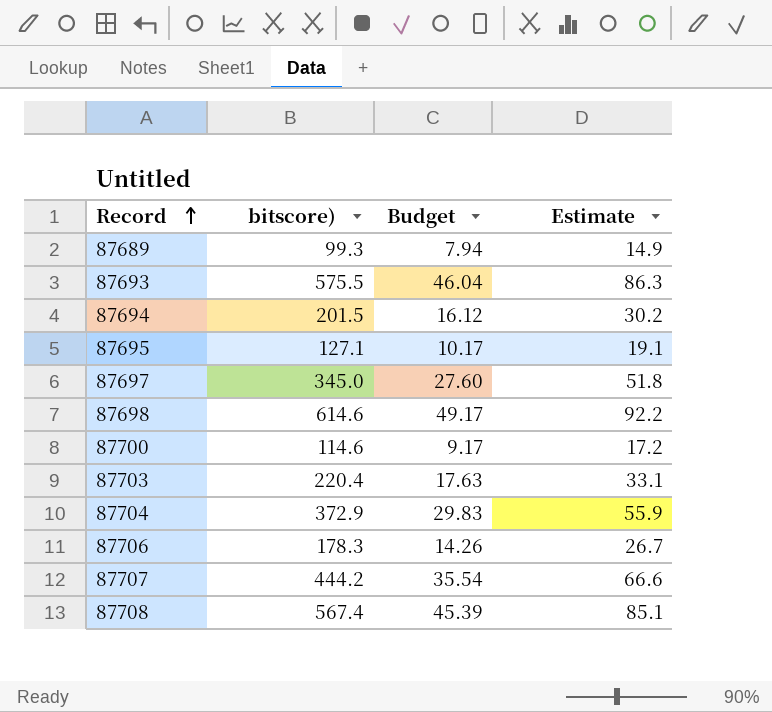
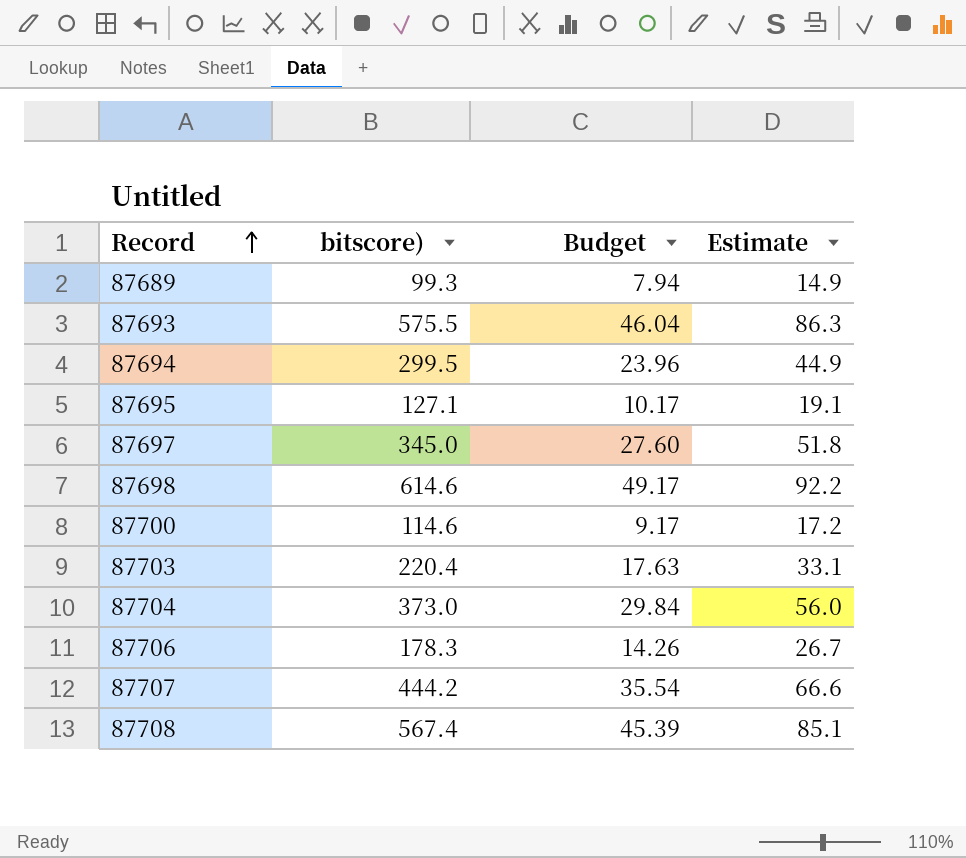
87694 | bitscore): 201.5 -> 299.5
87694 | Budget: 16.12 -> 23.96
87694 | Estimate: 30.2 -> 44.9
87704 | bitscore): 372.9 -> 373.0
87704 | Budget: 29.83 -> 29.84
87704 | Estimate: 55.9 -> 56.0

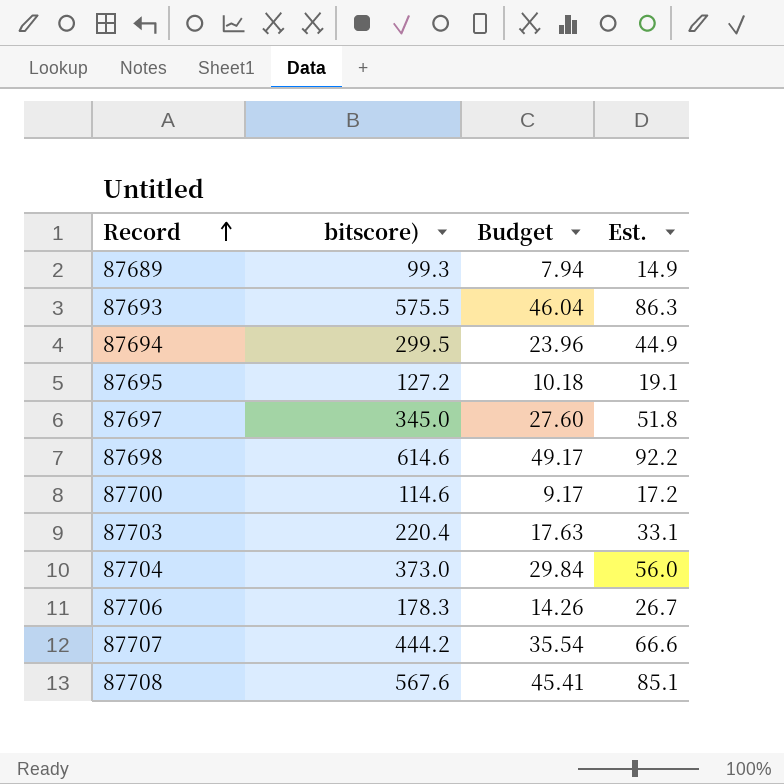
column name: Estimate -> Est.
87695 | bitscore): 127.1 -> 127.2
87695 | Budget: 10.17 -> 10.18
87708 | bitscore): 567.4 -> 567.6
87708 | Budget: 45.39 -> 45.41

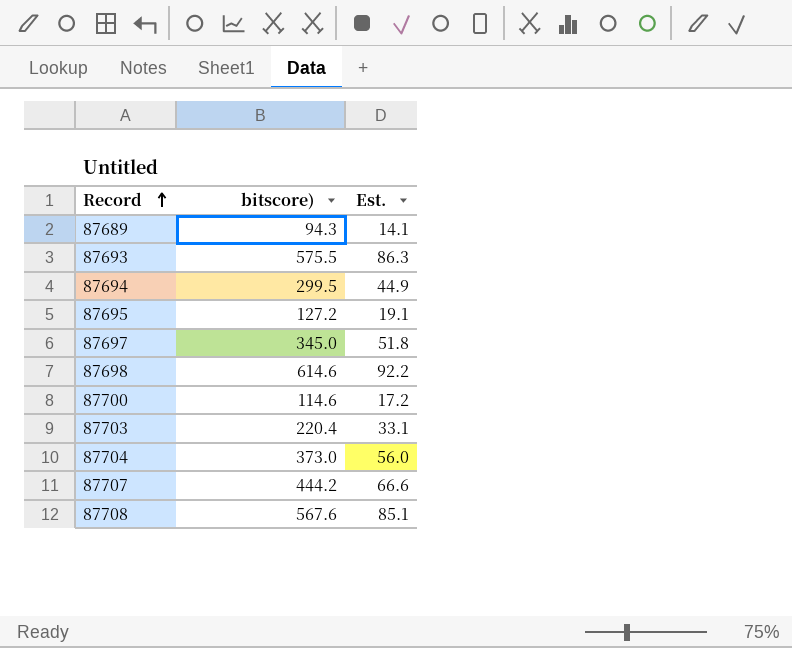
column Budget | formula: [bitscore)] * 0.08 -> none
row 87706: 178.3 | 14.26 | 26.7 -> none
87689 | bitscore): 99.3 -> 94.3
87689 | Est.: 14.9 -> 14.1

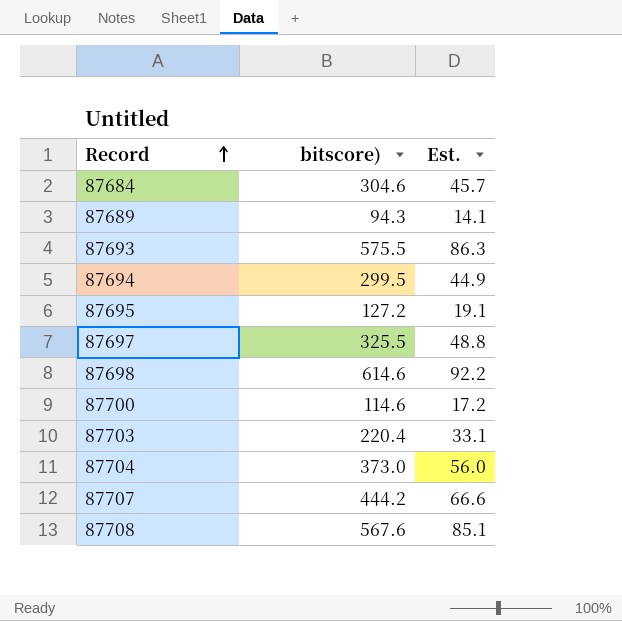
row 87684: none -> 304.6 | 45.7
87697 | bitscore): 345.0 -> 325.5
87697 | Est.: 51.8 -> 48.8

